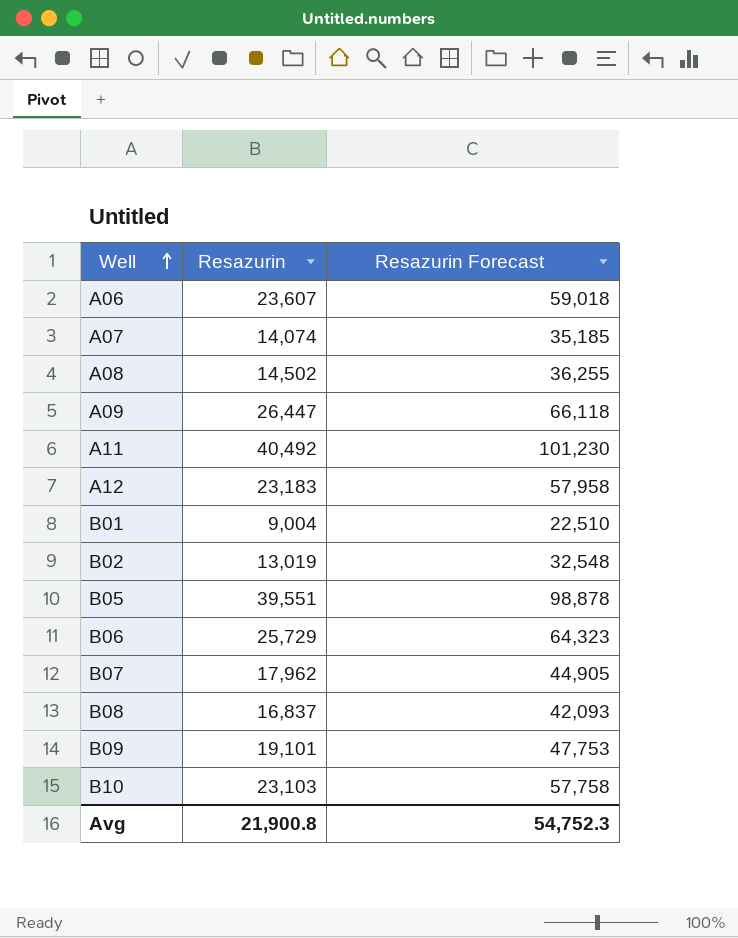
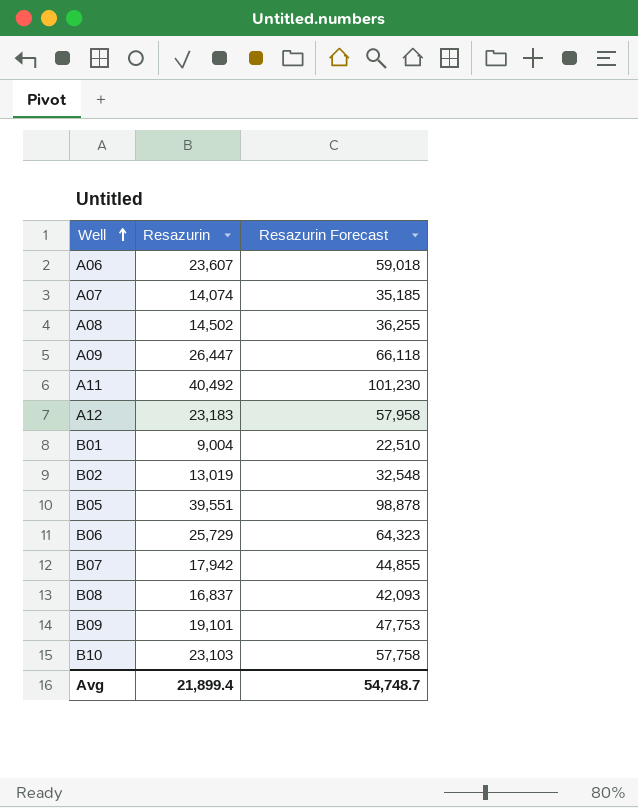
B07 | Resazurin: 17,962 -> 17,942
B07 | Resazurin Forecast: 44,905 -> 44,855
Avg | Resazurin: 21,900.8 -> 21,899.4
Avg | Resazurin Forecast: 54,752.3 -> 54,748.7

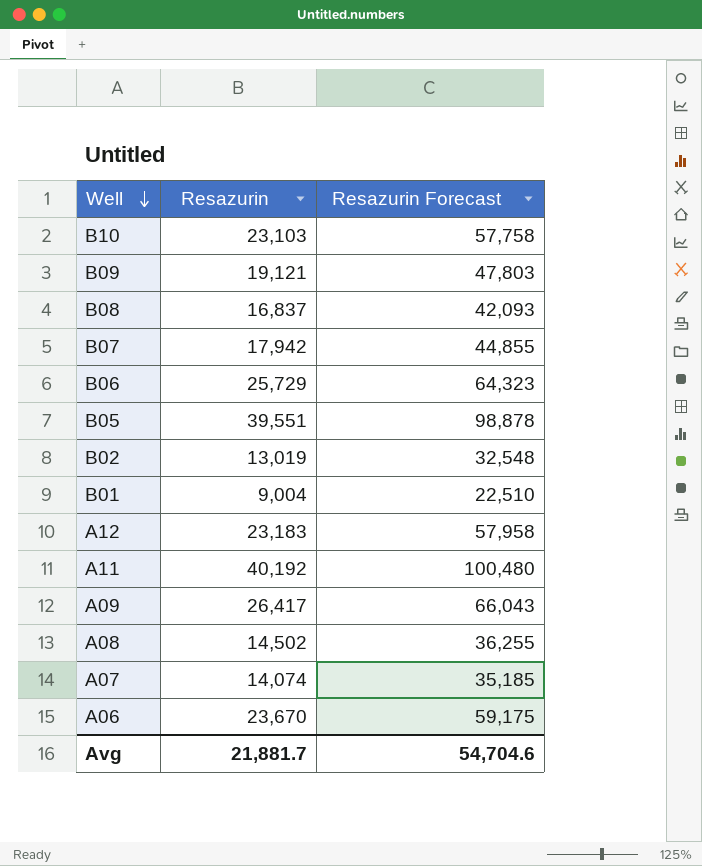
row order: Well ascending -> Well descending
B09 | Resazurin: 19,101 -> 19,121
B09 | Resazurin Forecast: 47,753 -> 47,803
A11 | Resazurin: 40,492 -> 40,192
A11 | Resazurin Forecast: 101,230 -> 100,480
A09 | Resazurin: 26,447 -> 26,417
A09 | Resazurin Forecast: 66,118 -> 66,043
A06 | Resazurin: 23,607 -> 23,670
A06 | Resazurin Forecast: 59,018 -> 59,175
Avg | Resazurin: 21,899.4 -> 21,881.7
Avg | Resazurin Forecast: 54,748.7 -> 54,704.6

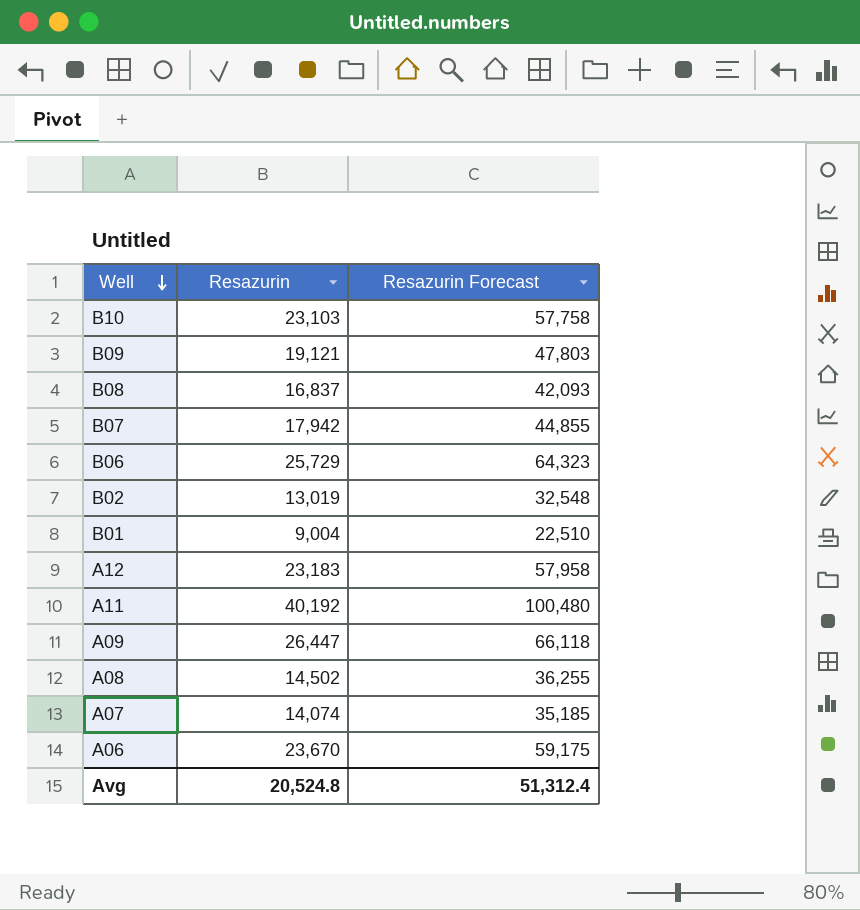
row B05: 39,551 | 98,878 -> none
A09 | Resazurin: 26,417 -> 26,447
A09 | Resazurin Forecast: 66,043 -> 66,118
Avg | Resazurin: 21,881.7 -> 20,524.8
Avg | Resazurin Forecast: 54,704.6 -> 51,312.4

